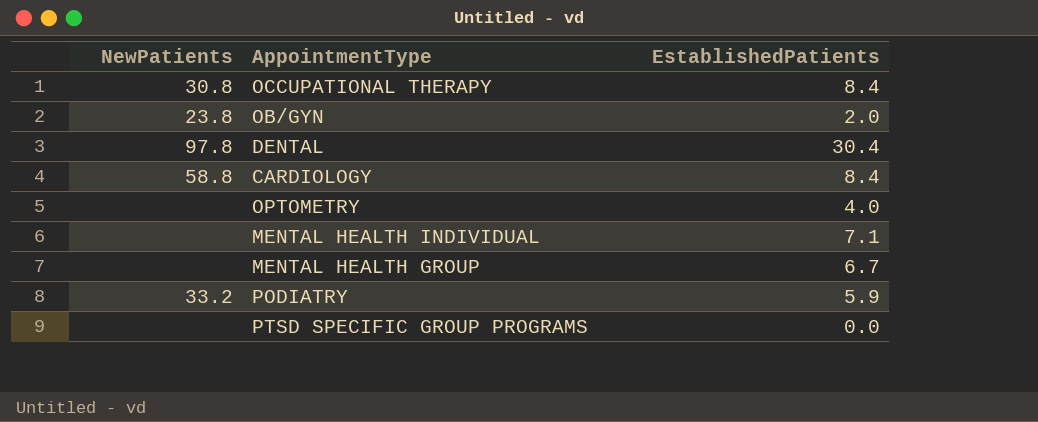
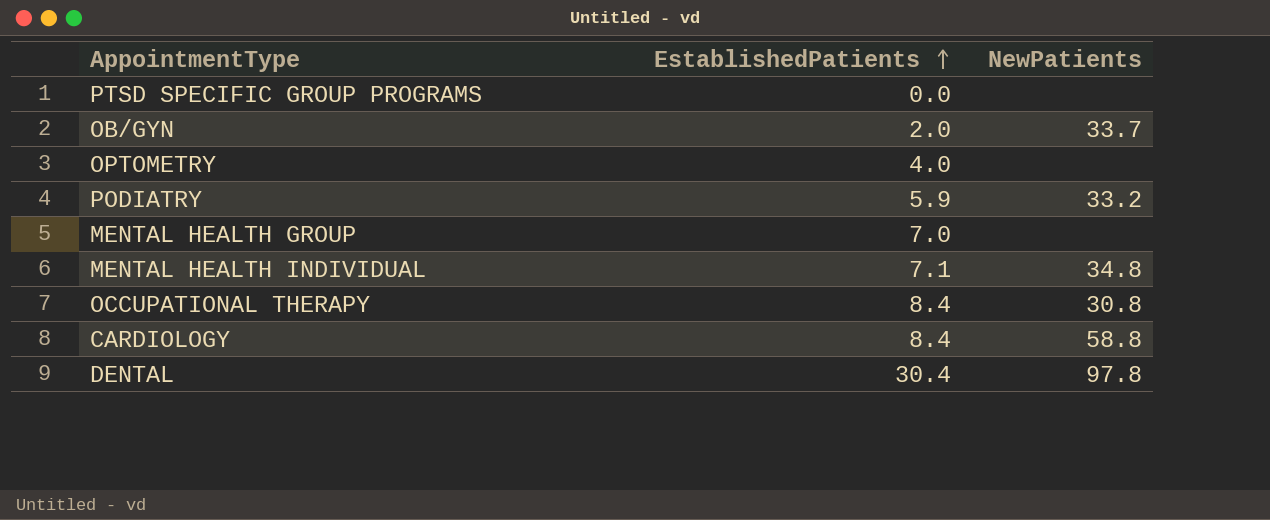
row order: none -> EstablishedPatients ascending
column NewPatients | position: 1 -> 3
OB/GYN | NewPatients: 23.8 -> 33.7
MENTAL HEALTH GROUP | EstablishedPatients: 6.7 -> 7.0
MENTAL HEALTH INDIVIDUAL | NewPatients: none -> 34.8

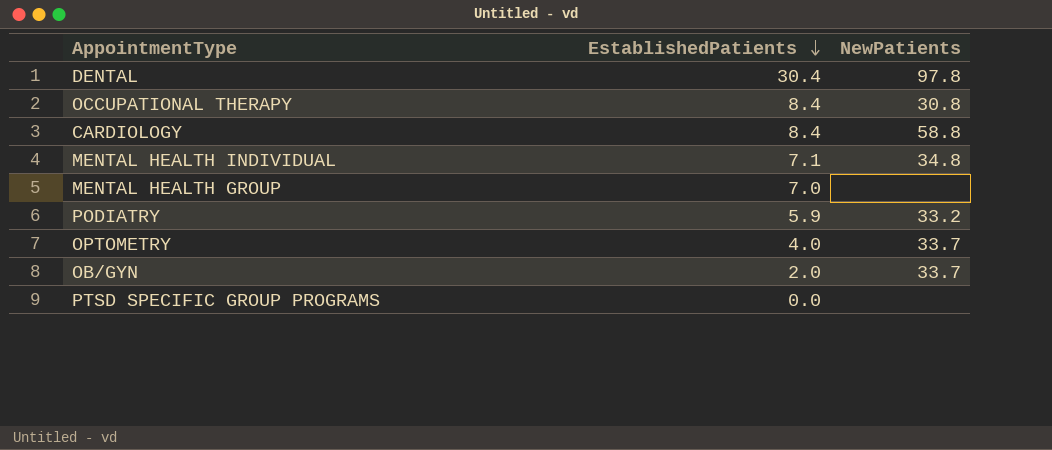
row order: EstablishedPatients ascending -> EstablishedPatients descending
OPTOMETRY | NewPatients: none -> 33.7

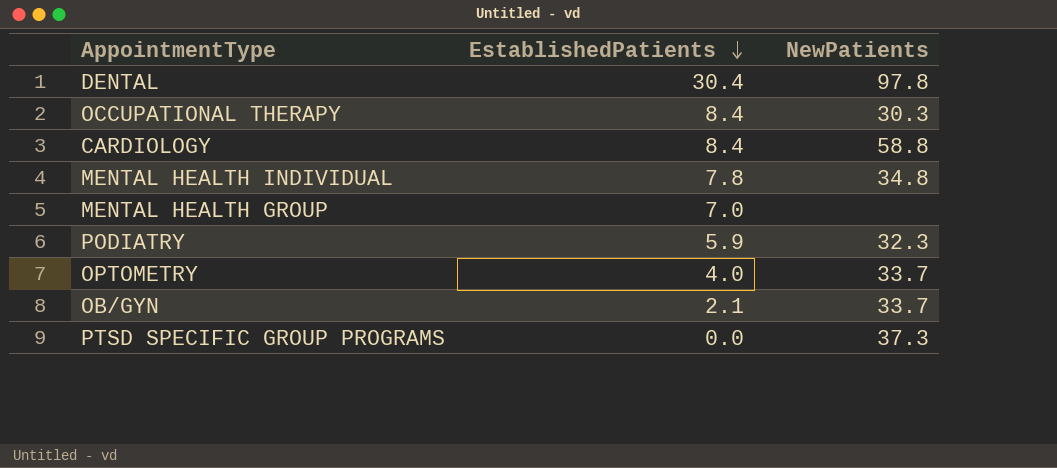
OCCUPATIONAL THERAPY | NewPatients: 30.8 -> 30.3
MENTAL HEALTH INDIVIDUAL | EstablishedPatients: 7.1 -> 7.8
PODIATRY | NewPatients: 33.2 -> 32.3
OB/GYN | EstablishedPatients: 2.0 -> 2.1
PTSD SPECIFIC GROUP PROGRAMS | NewPatients: none -> 37.3

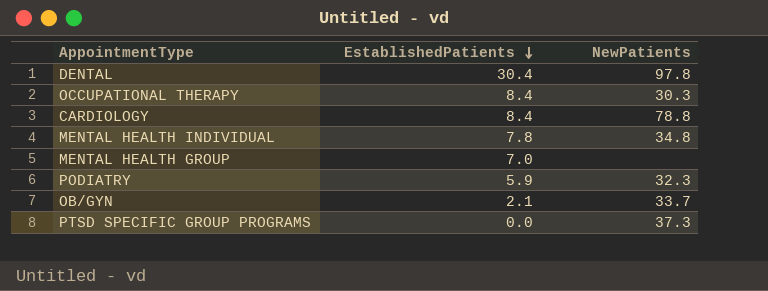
row OPTOMETRY: 4.0 | 33.7 -> none
CARDIOLOGY | NewPatients: 58.8 -> 78.8

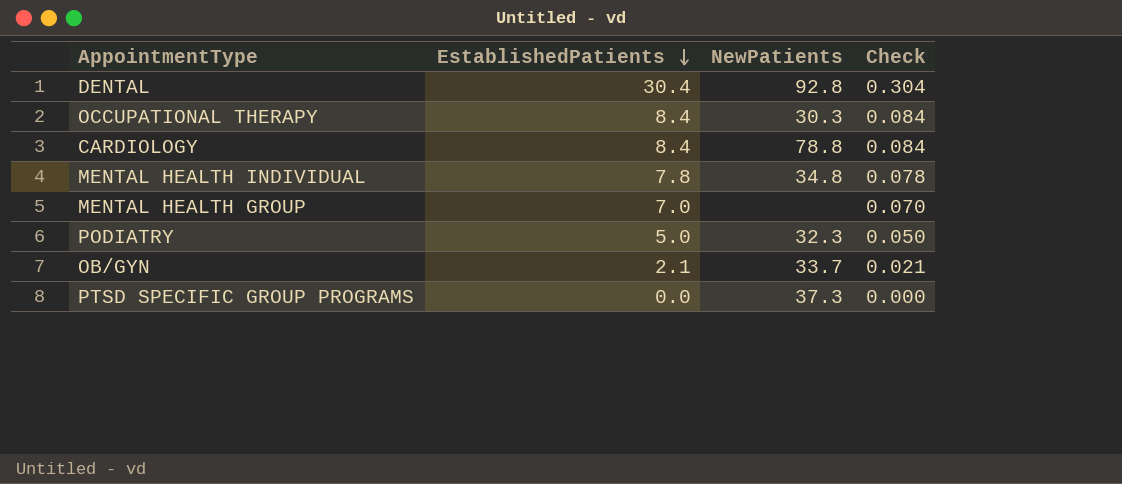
column Check | formula: none -> [EstablishedPatients] * 0.01
DENTAL | NewPatients: 97.8 -> 92.8
PODIATRY | EstablishedPatients: 5.9 -> 5.0

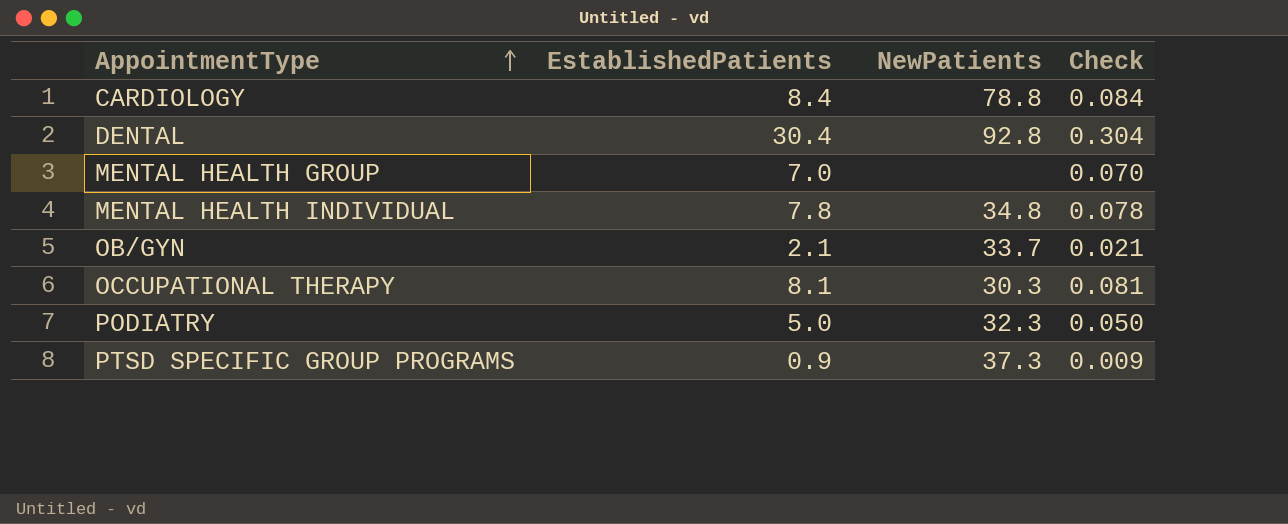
row order: EstablishedPatients descending -> AppointmentType ascending
OCCUPATIONAL THERAPY | EstablishedPatients: 8.4 -> 8.1
OCCUPATIONAL THERAPY | Check: 0.084 -> 0.081
PTSD SPECIFIC GROUP PROGRAMS | EstablishedPatients: 0.0 -> 0.9
PTSD SPECIFIC GROUP PROGRAMS | Check: 0.000 -> 0.009

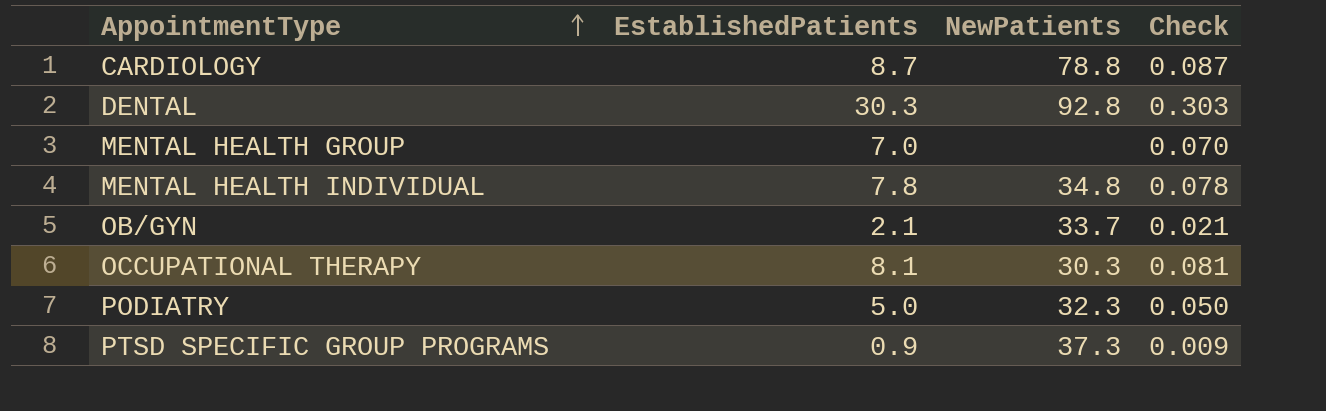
CARDIOLOGY | EstablishedPatients: 8.4 -> 8.7
CARDIOLOGY | Check: 0.084 -> 0.087
DENTAL | EstablishedPatients: 30.4 -> 30.3
DENTAL | Check: 0.304 -> 0.303

